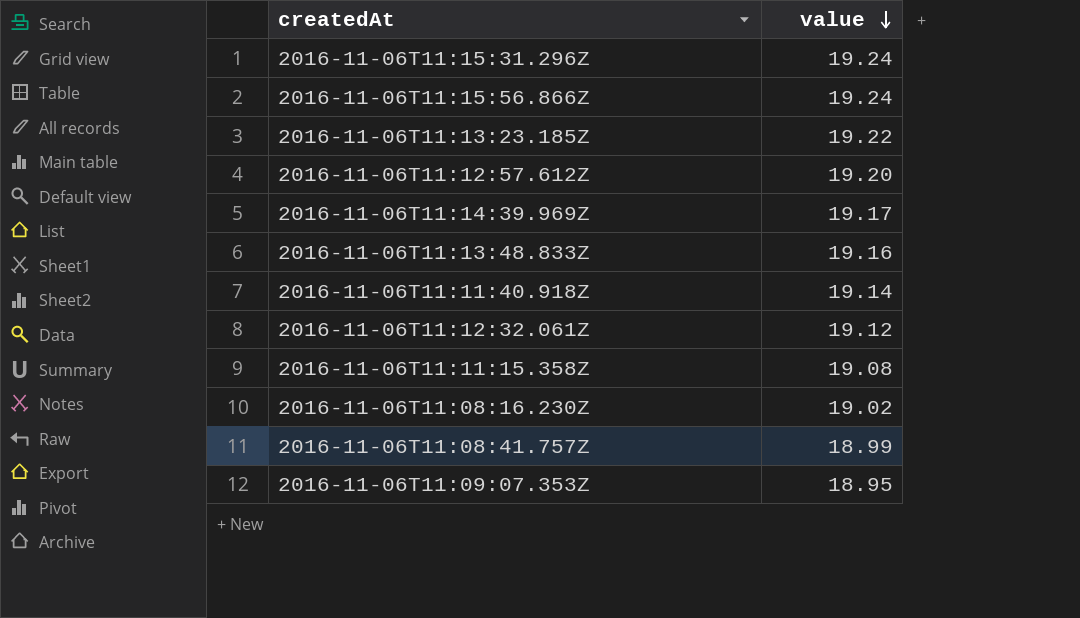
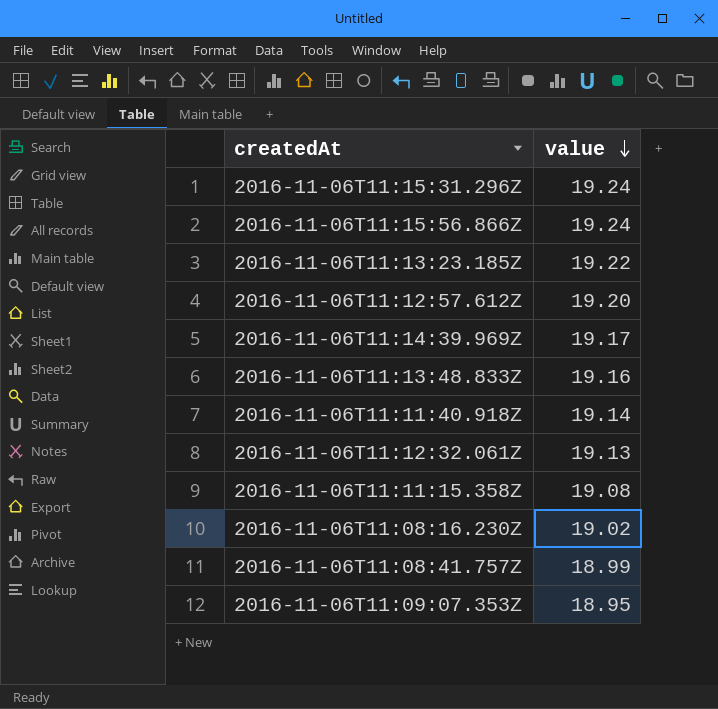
2016-11-06T11:12:32.061Z | value: 19.12 -> 19.13

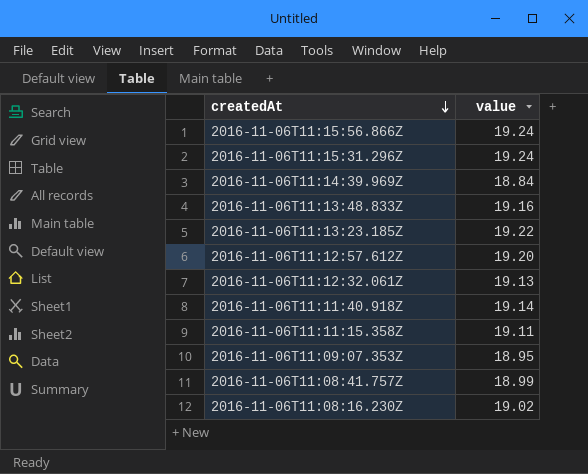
row order: value descending -> createdAt descending
2016-11-06T11:14:39.969Z | value: 19.17 -> 18.84
2016-11-06T11:11:15.358Z | value: 19.08 -> 19.11

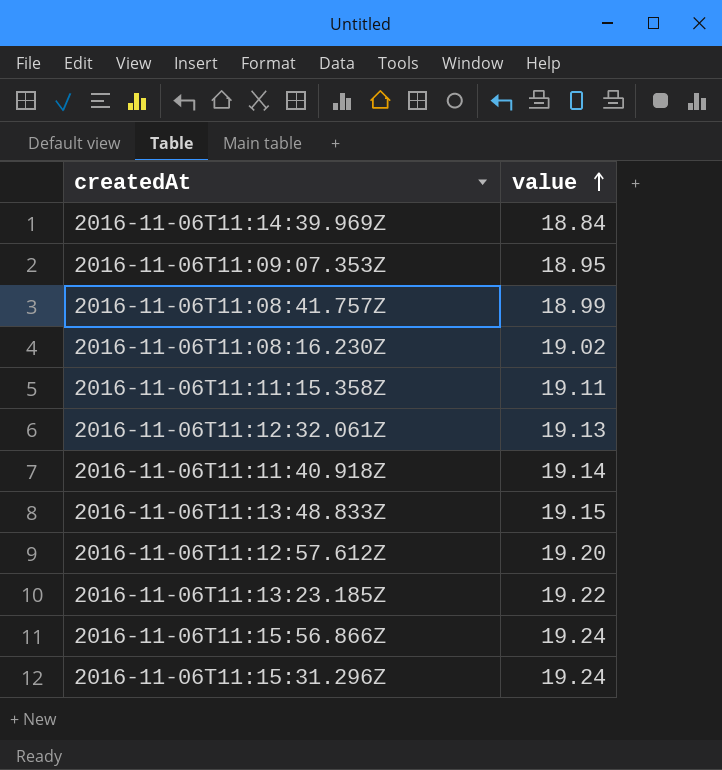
row order: createdAt descending -> value ascending
2016-11-06T11:13:48.833Z | value: 19.16 -> 19.15

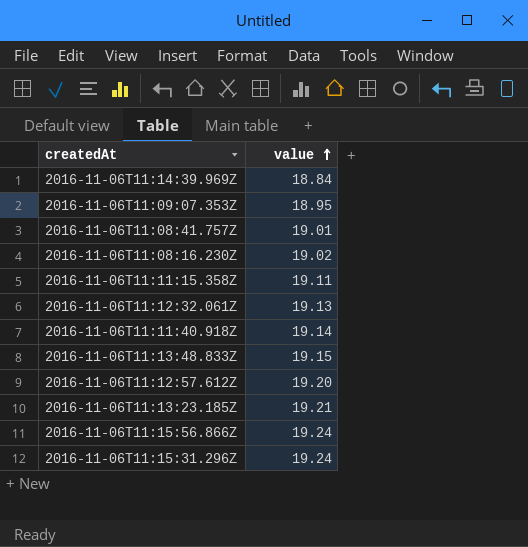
2016-11-06T11:08:41.757Z | value: 18.99 -> 19.01
2016-11-06T11:13:23.185Z | value: 19.22 -> 19.21

